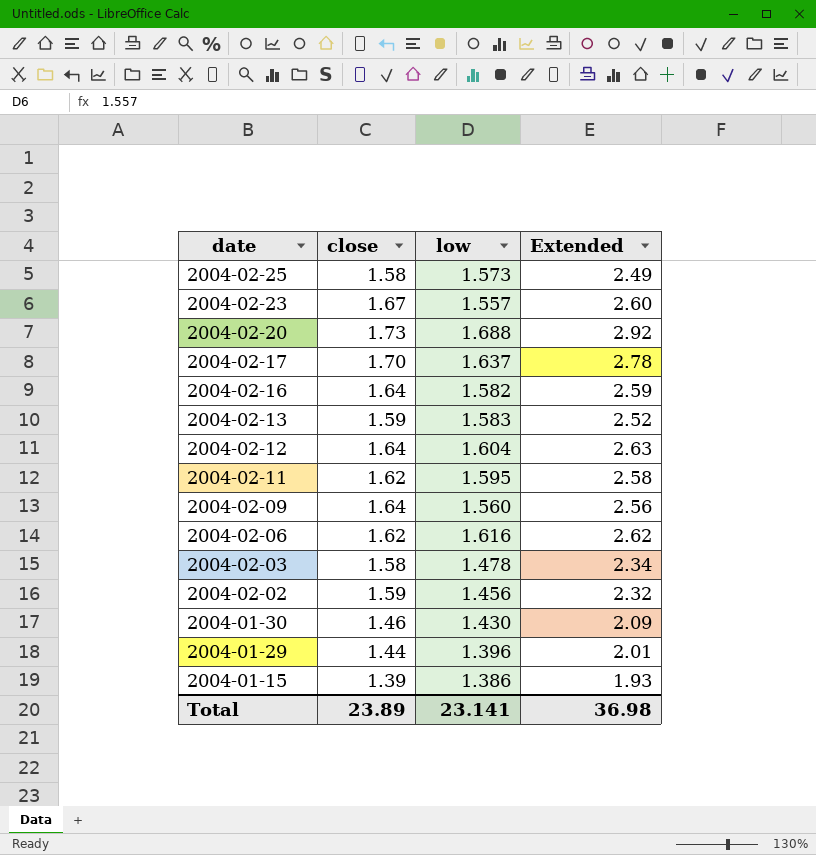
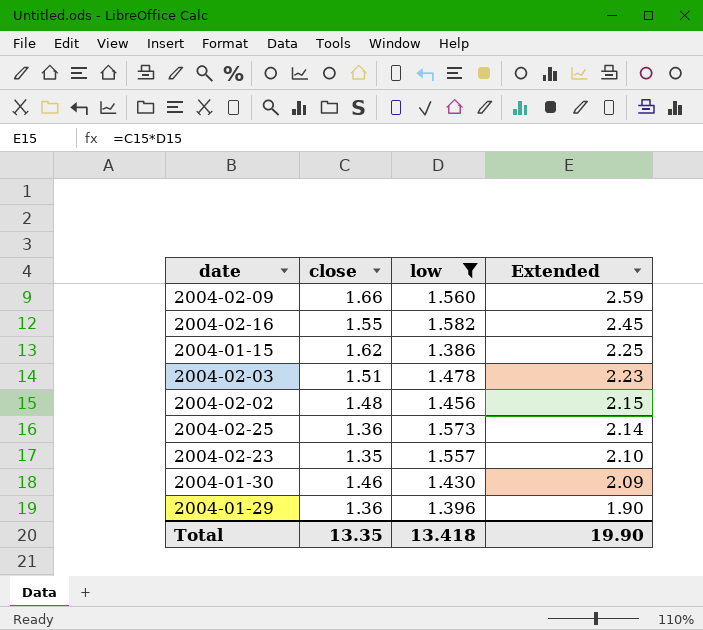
filter: none -> low <= 1.582
row order: date descending -> Extended descending
2004-02-09 | close: 1.64 -> 1.66
2004-02-09 | Extended: 2.56 -> 2.59
2004-02-16 | close: 1.64 -> 1.55
2004-02-16 | Extended: 2.59 -> 2.45
2004-01-15 | close: 1.39 -> 1.62
2004-01-15 | Extended: 1.93 -> 2.25
2004-02-03 | close: 1.58 -> 1.51
2004-02-03 | Extended: 2.34 -> 2.23
2004-02-02 | close: 1.59 -> 1.48
2004-02-02 | Extended: 2.32 -> 2.15
2004-02-25 | close: 1.58 -> 1.36
2004-02-25 | Extended: 2.49 -> 2.14
2004-02-23 | close: 1.67 -> 1.35
2004-02-23 | Extended: 2.60 -> 2.10
2004-01-29 | close: 1.44 -> 1.36
2004-01-29 | Extended: 2.01 -> 1.90
Total | close: 23.89 -> 13.35
Total | low: 23.141 -> 13.418
Total | Extended: 36.98 -> 19.90

